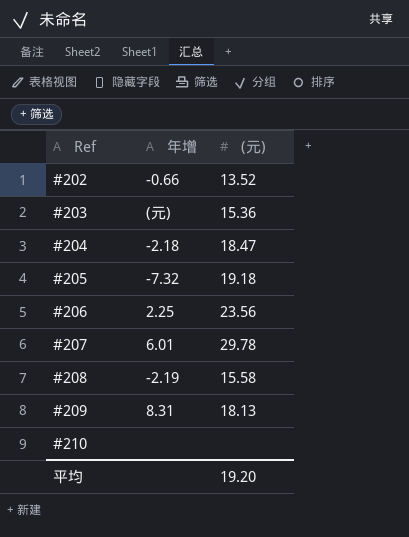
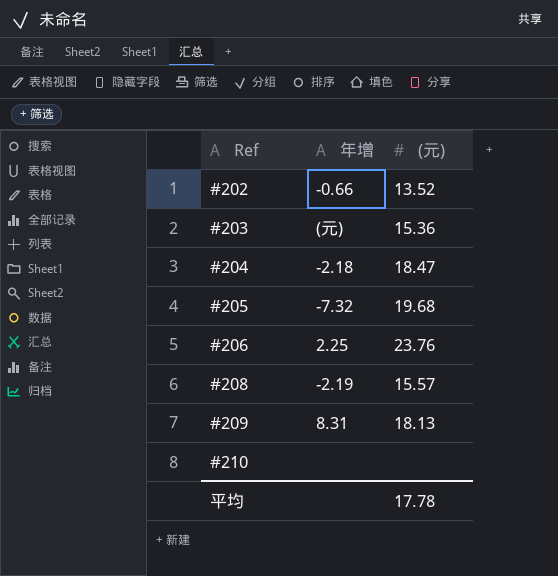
row #207: 6.01 | 29.78 -> none
#205 | (元): 19.18 -> 19.68
#206 | (元): 23.56 -> 23.76
#208 | (元): 15.58 -> 15.57
平均 | (元): 19.20 -> 17.78

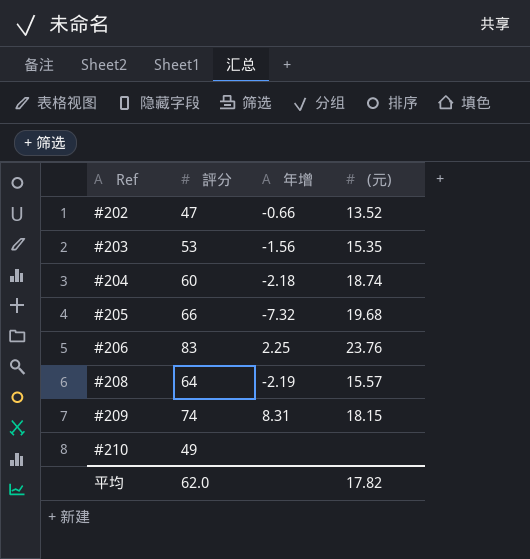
column 評分 | position: none -> 2
#203 | 年增: (元) -> -1.56
#203 | (元): 15.36 -> 15.35
#204 | (元): 18.47 -> 18.74
#209 | (元): 18.13 -> 18.15
平均 | (元): 17.78 -> 17.82

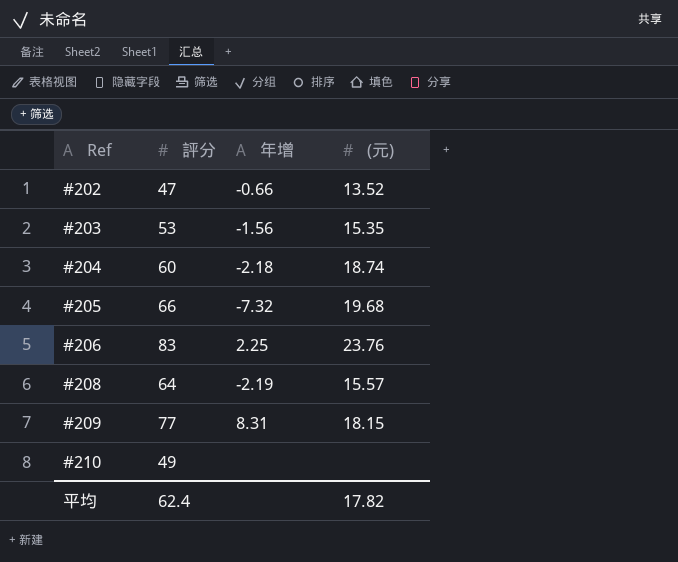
#209 | 評分: 74 -> 77
平均 | 評分: 62.0 -> 62.4

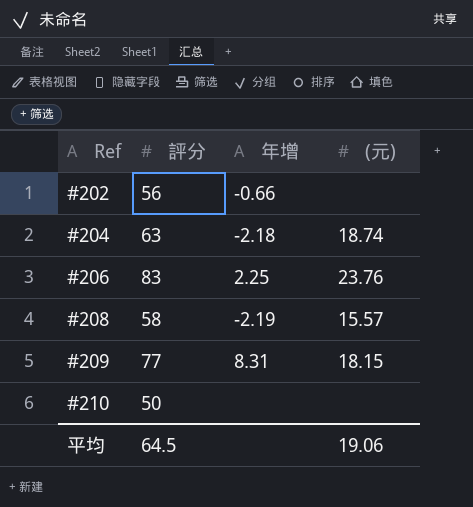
row #203: 53 | -1.56 | 15.35 -> none
row #205: 66 | -7.32 | 19.68 -> none
#202 | 評分: 47 -> 56
#202 | (元): 13.52 -> none
#204 | 評分: 60 -> 63
#208 | 評分: 64 -> 58
#210 | 評分: 49 -> 50
平均 | 評分: 62.4 -> 64.5
平均 | (元): 17.82 -> 19.06

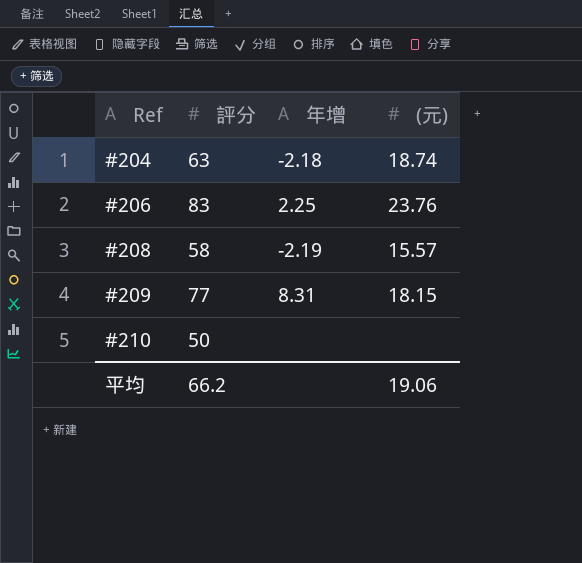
row #202: 56 | -0.66 | none -> none
平均 | 評分: 64.5 -> 66.2

